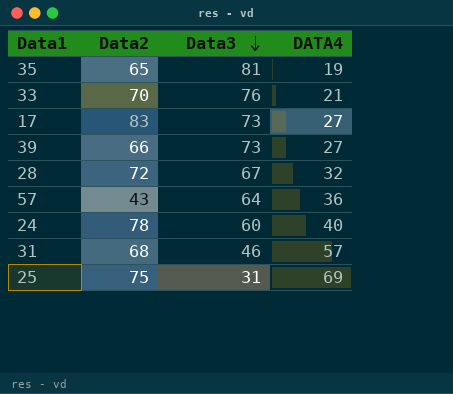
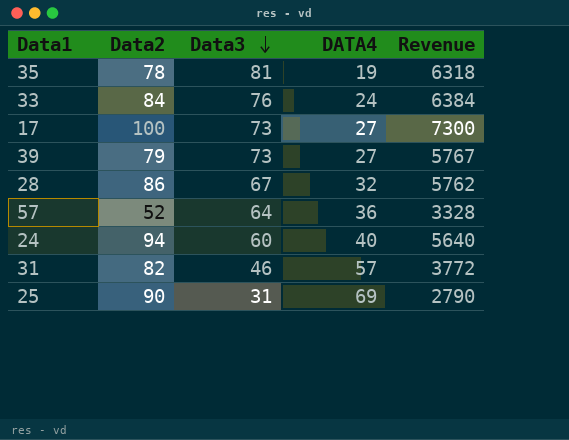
column Revenue | formula: none -> [Data2] * [Data3]
35 | Data2: 65 -> 78
33 | Data2: 70 -> 84
33 | DATA4: 21 -> 24
17 | Data2: 83 -> 100
39 | Data2: 66 -> 79
28 | Data2: 72 -> 86
57 | Data2: 43 -> 52
24 | Data2: 78 -> 94
31 | Data2: 68 -> 82
25 | Data2: 75 -> 90

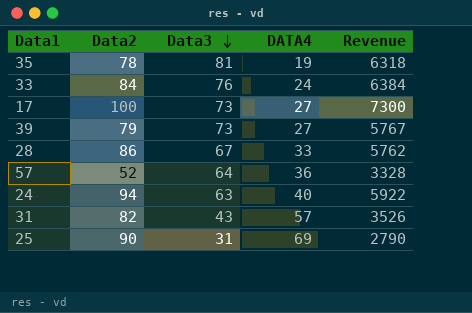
28 | DATA4: 32 -> 33
24 | Data3: 60 -> 63
24 | Revenue: 5640 -> 5922
31 | Data3: 46 -> 43
31 | Revenue: 3772 -> 3526

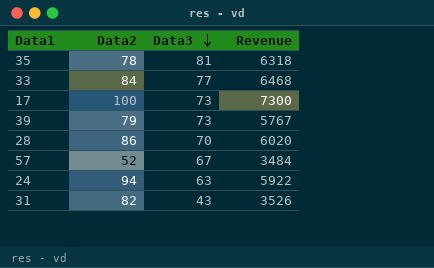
column DATA4 | position: 4 -> none
row 25: 90 | 31 | 69 | 2790 -> none
33 | Data3: 76 -> 77
33 | Revenue: 6384 -> 6468
28 | Data3: 67 -> 70
28 | Revenue: 5762 -> 6020
57 | Data3: 64 -> 67
57 | Revenue: 3328 -> 3484

